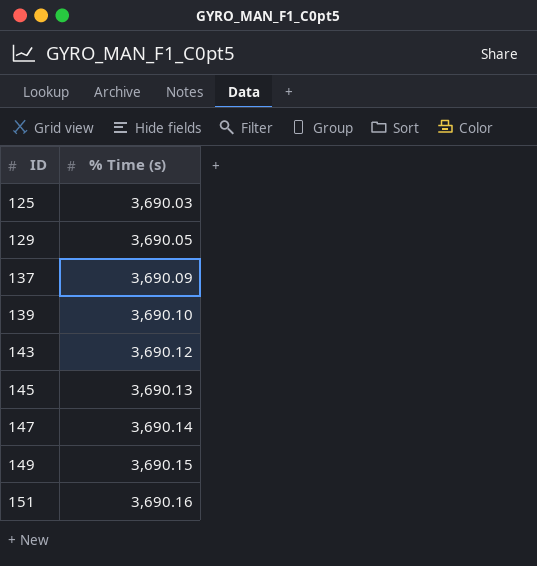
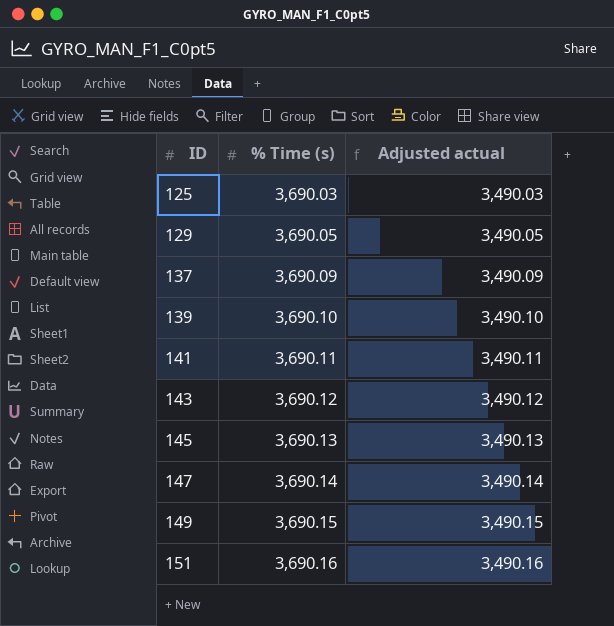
column Adjusted actual | formula: none -> [% Time (s)] - 200
row 141: none -> 3,690.11 | 3,490.11

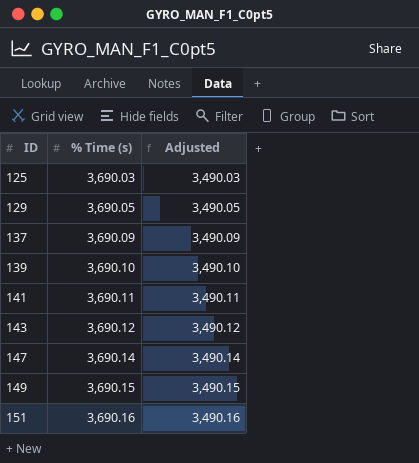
column name: Adjusted actual -> Adjusted
row 145: 3,690.13 | 3,490.13 -> none

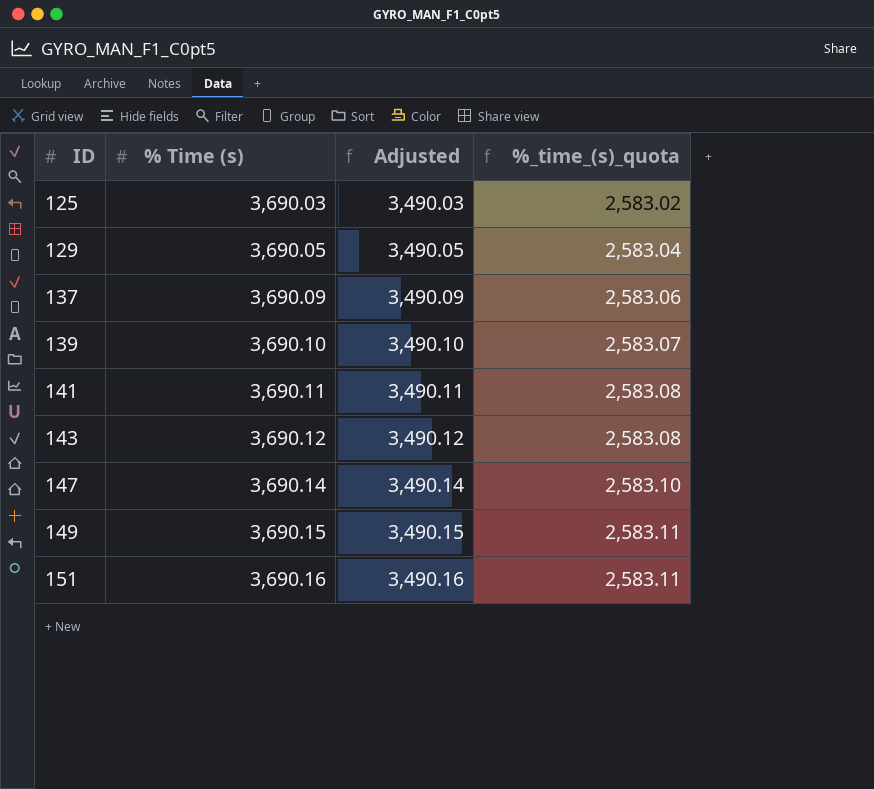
column %_time_(s)_quota | formula: none -> [% Time (s)] * 0.7

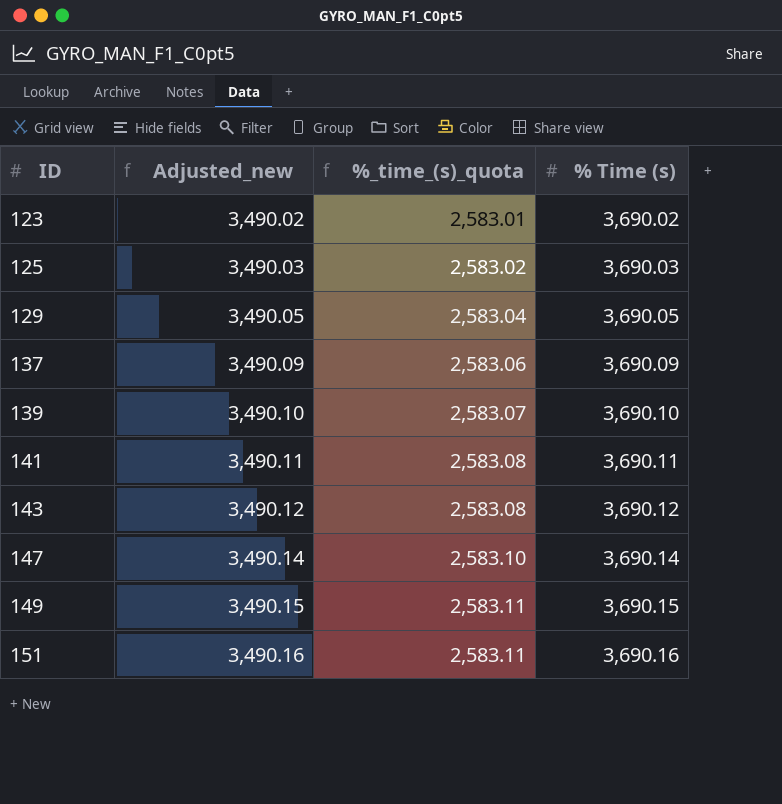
column name: Adjusted -> Adjusted_new
column % Time (s) | position: 2 -> 4
row 123: none -> 3,490.02 | 2,583.01 | 3,690.02

